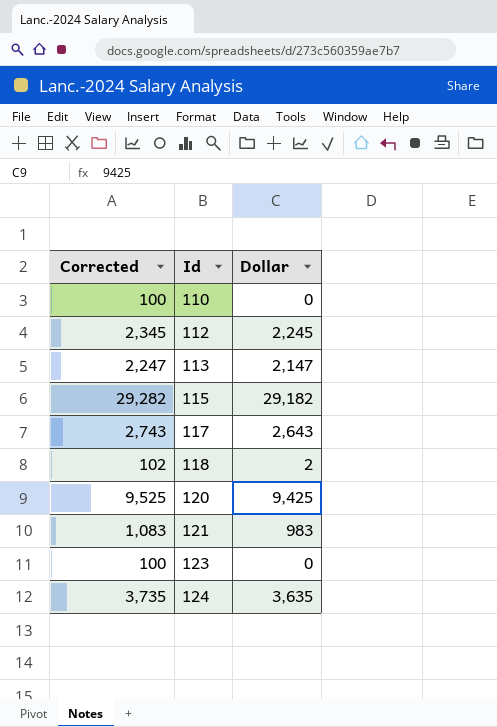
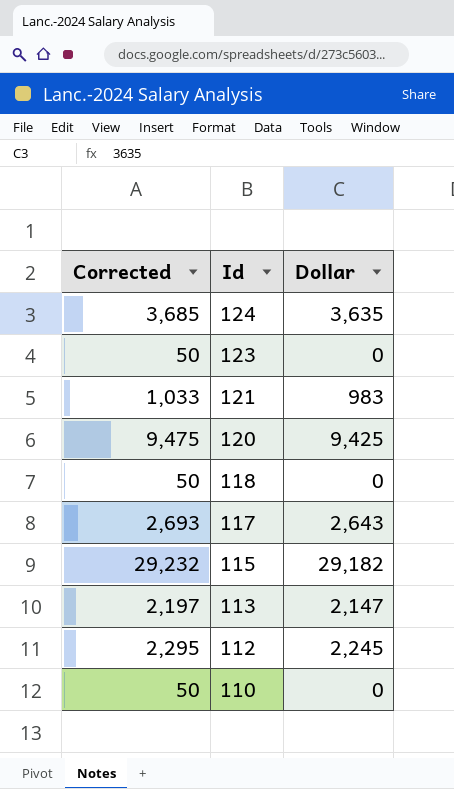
row order: Id ascending -> Id descending
column Corrected | formula: [Dollar] + 100 -> [Dollar] + 50
118 | Dollar: 2 -> 0

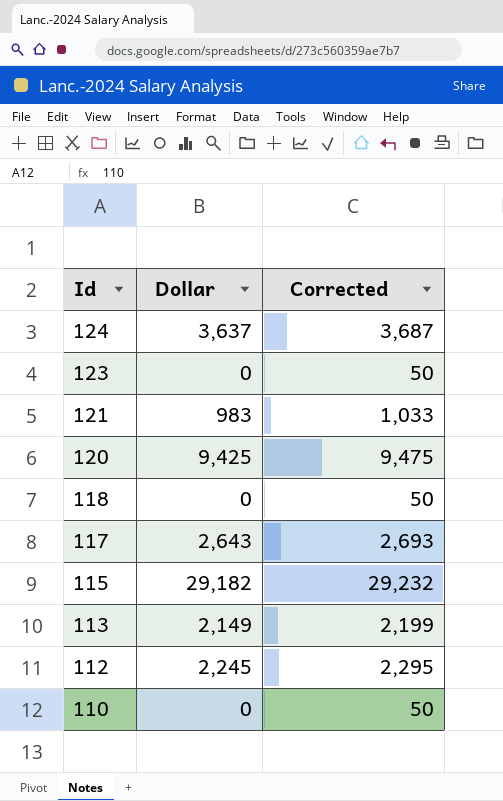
column Corrected | position: 1 -> 3
124 | Dollar: 3,635 -> 3,637
124 | Corrected: 3,685 -> 3,687
113 | Dollar: 2,147 -> 2,149
113 | Corrected: 2,197 -> 2,199

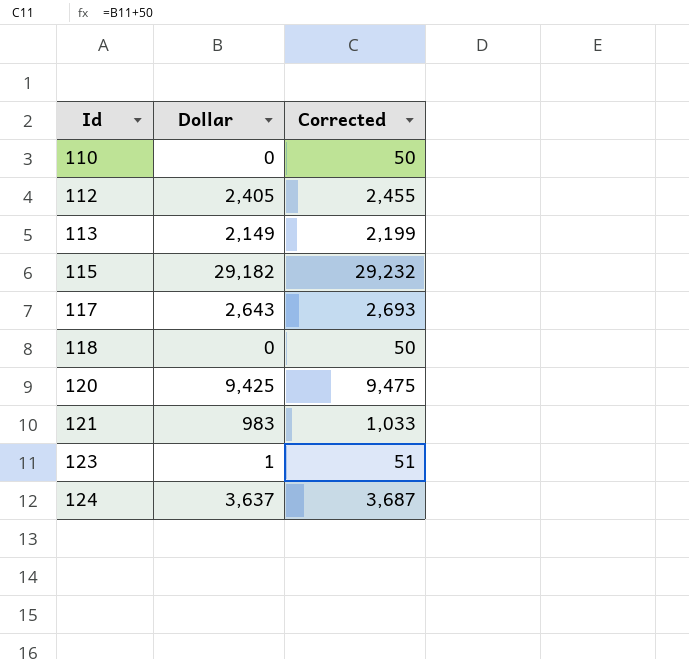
row order: Id descending -> Id ascending
112 | Dollar: 2,245 -> 2,405
112 | Corrected: 2,295 -> 2,455
123 | Dollar: 0 -> 1
123 | Corrected: 50 -> 51

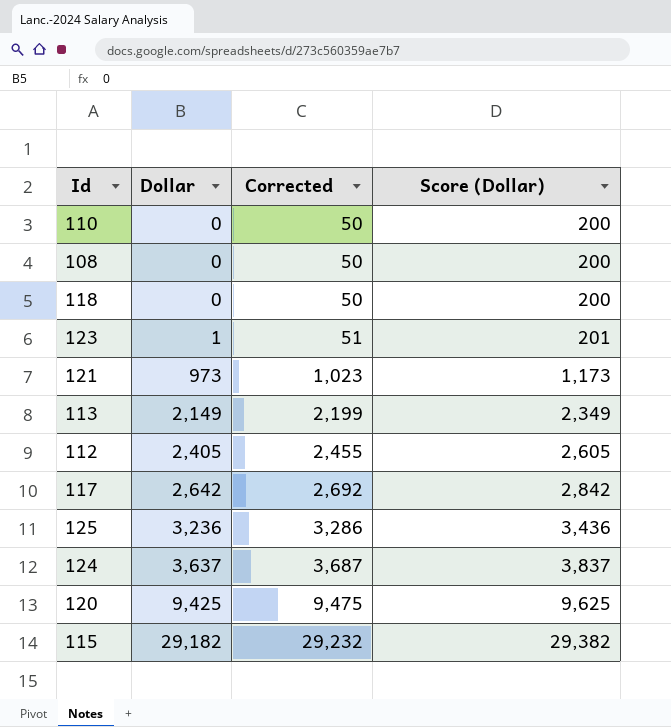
row order: Id ascending -> Dollar ascending
column Score (Dollar) | formula: none -> [Dollar] + 200
row 108: none -> 0 | 50 | 200
121 | Dollar: 983 -> 973
121 | Corrected: 1,033 -> 1,023
117 | Dollar: 2,643 -> 2,642
117 | Corrected: 2,693 -> 2,692
row 125: none -> 3,236 | 3,286 | 3,436

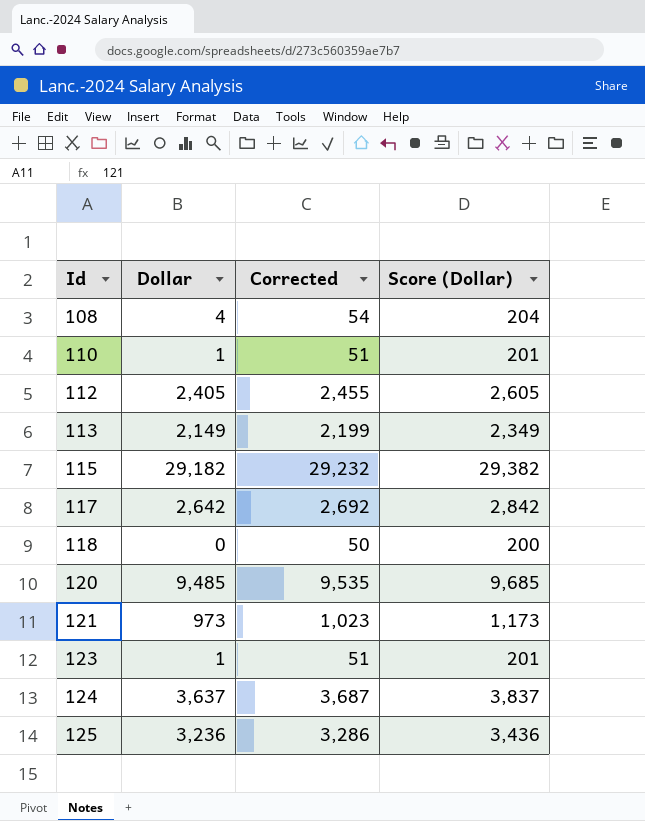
row order: Dollar ascending -> Id ascending
108 | Dollar: 0 -> 4
108 | Corrected: 50 -> 54
108 | Score (Dollar): 200 -> 204
110 | Dollar: 0 -> 1
110 | Corrected: 50 -> 51
110 | Score (Dollar): 200 -> 201
120 | Dollar: 9,425 -> 9,485
120 | Corrected: 9,475 -> 9,535
120 | Score (Dollar): 9,625 -> 9,685

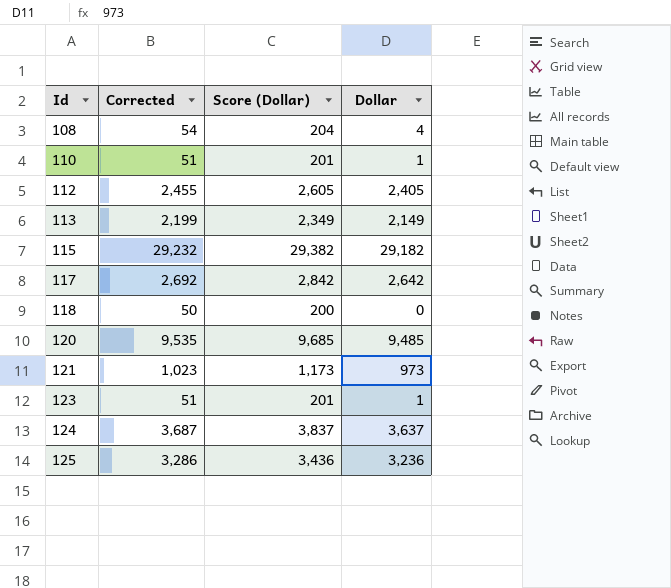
column Dollar | position: 2 -> 4

